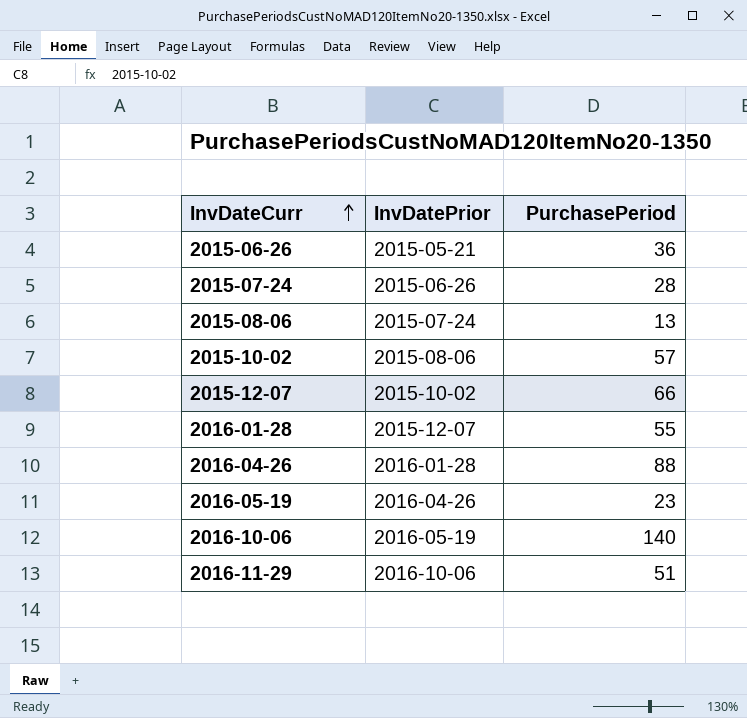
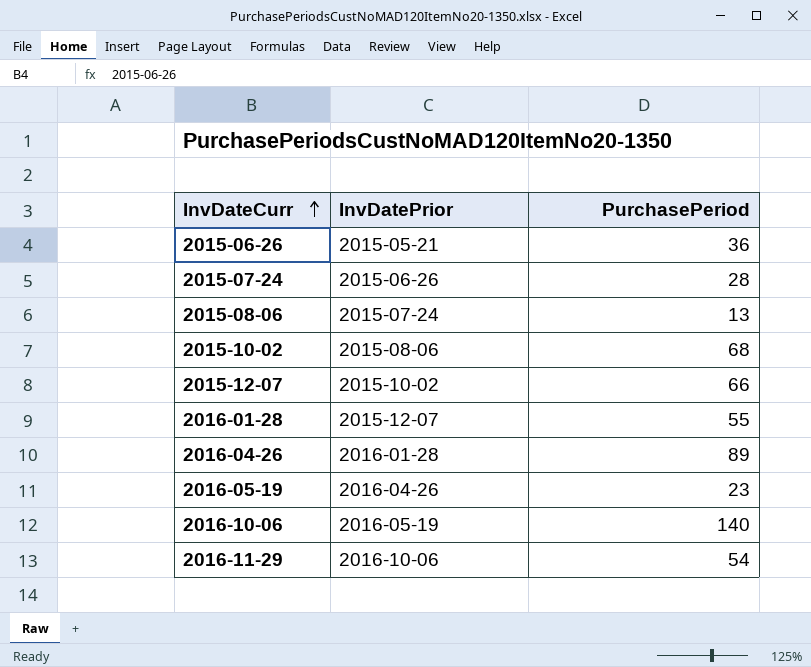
2015-10-02 | PurchasePeriod: 57 -> 68
2016-04-26 | PurchasePeriod: 88 -> 89
2016-11-29 | PurchasePeriod: 51 -> 54

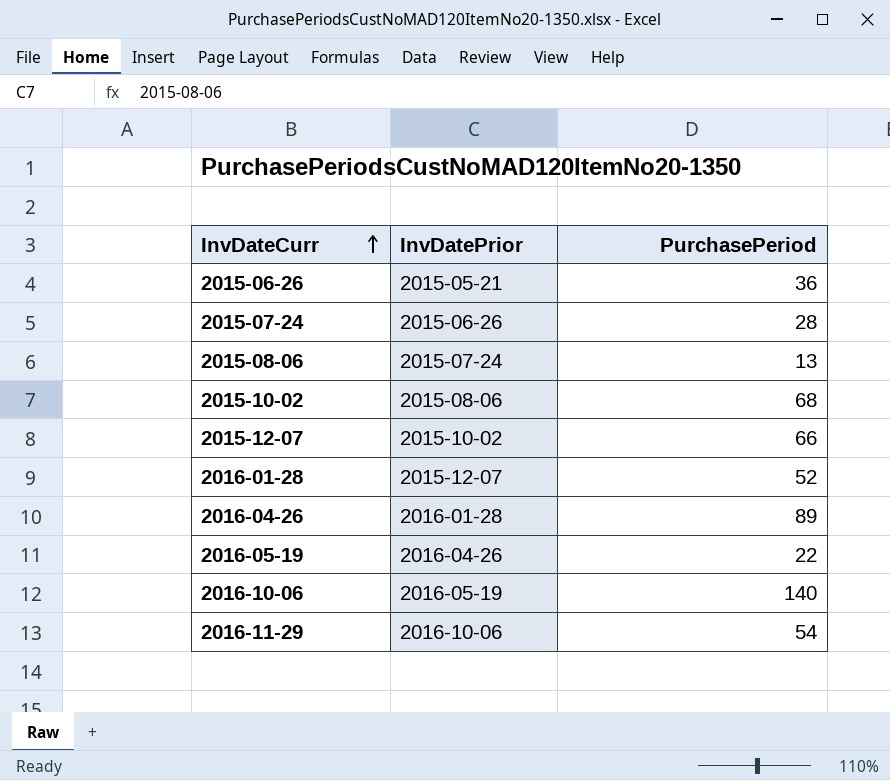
2016-01-28 | PurchasePeriod: 55 -> 52
2016-05-19 | PurchasePeriod: 23 -> 22

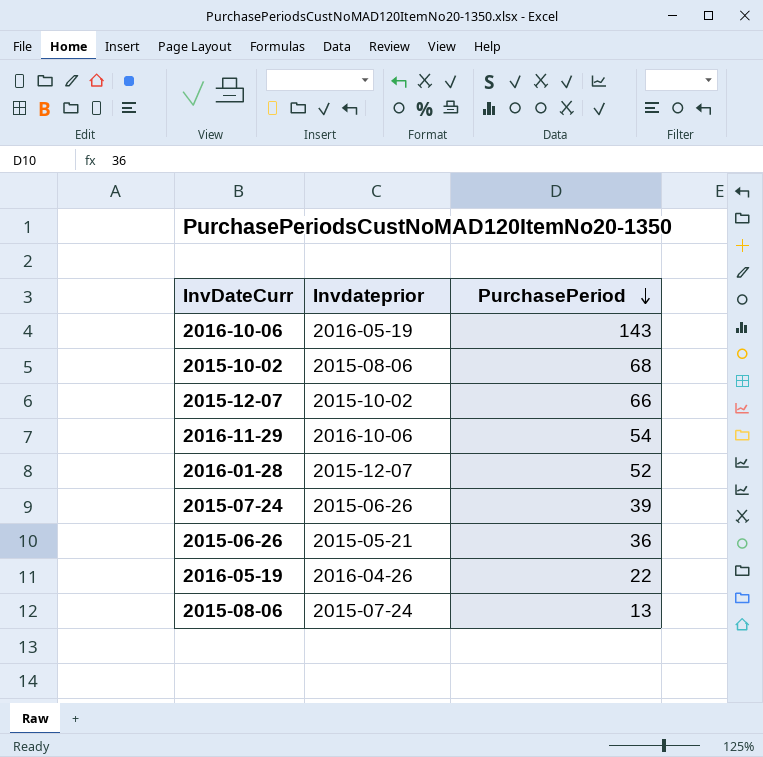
row order: InvDateCurr ascending -> PurchasePeriod descending
column name: InvDatePrior -> Invdateprior
row 2016-04-26: 2016-01-28 | 89 -> none
2016-10-06 | PurchasePeriod: 140 -> 143
2015-07-24 | PurchasePeriod: 28 -> 39

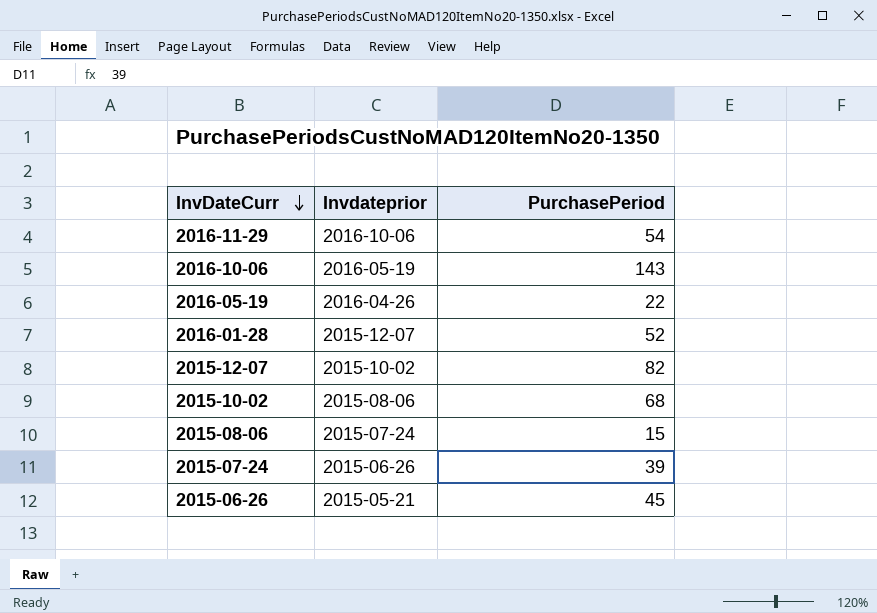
row order: PurchasePeriod descending -> InvDateCurr descending
2015-12-07 | PurchasePeriod: 66 -> 82
2015-08-06 | PurchasePeriod: 13 -> 15
2015-06-26 | PurchasePeriod: 36 -> 45

